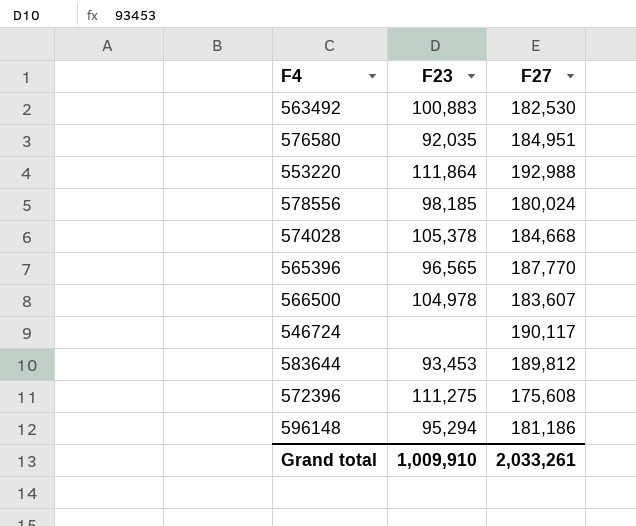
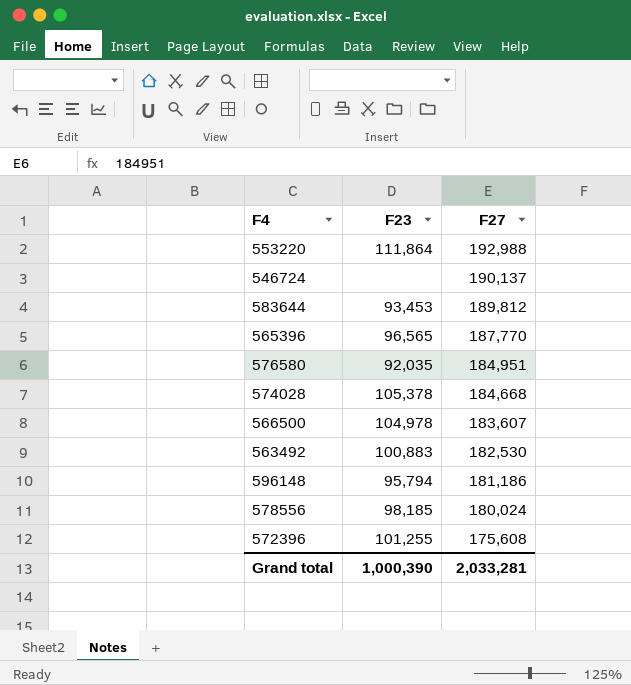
row order: none -> F27 descending
546724 | F27: 190,117 -> 190,137
596148 | F23: 95,294 -> 95,794
572396 | F23: 111,275 -> 101,255
Grand total | F23: 1,009,910 -> 1,000,390
Grand total | F27: 2,033,261 -> 2,033,281

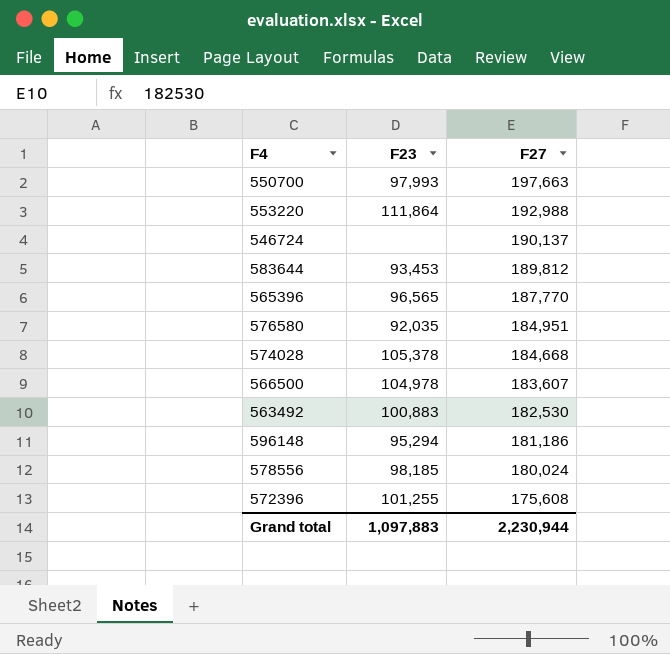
row 550700: none -> 97,993 | 197,663
596148 | F23: 95,794 -> 95,294
Grand total | F23: 1,000,390 -> 1,097,883
Grand total | F27: 2,033,281 -> 2,230,944

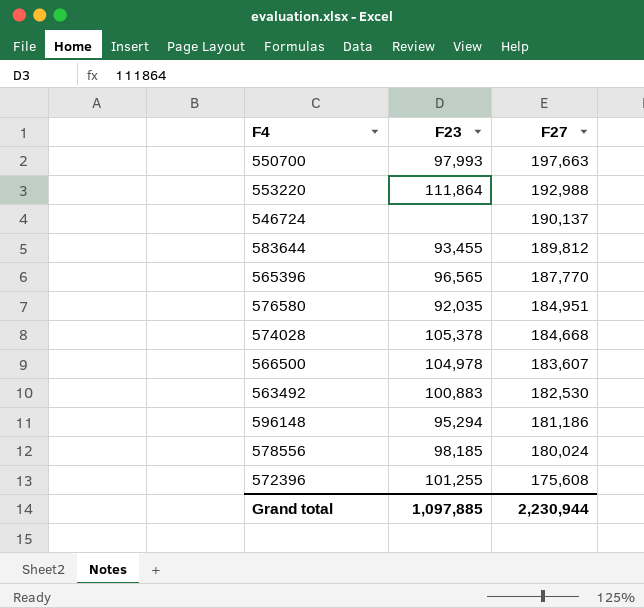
583644 | F23: 93,453 -> 93,455
Grand total | F23: 1,097,883 -> 1,097,885

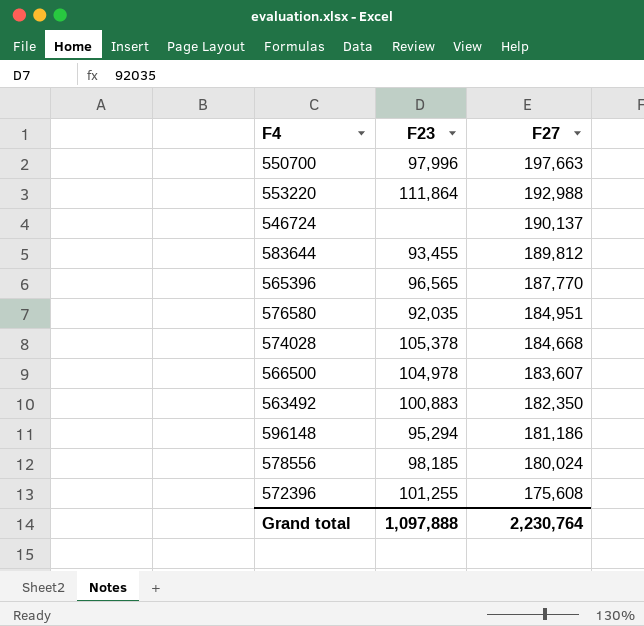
550700 | F23: 97,993 -> 97,996
563492 | F27: 182,530 -> 182,350
Grand total | F23: 1,097,885 -> 1,097,888
Grand total | F27: 2,230,944 -> 2,230,764

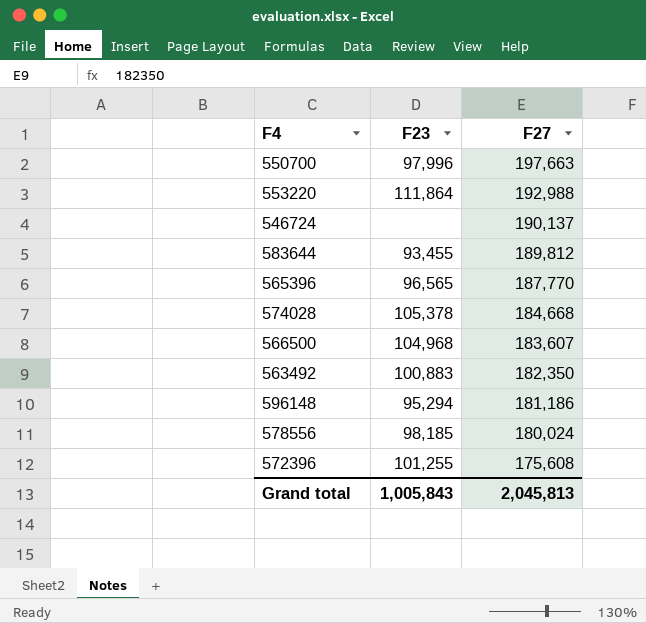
row 576580: 92,035 | 184,951 -> none
566500 | F23: 104,978 -> 104,968
Grand total | F23: 1,097,888 -> 1,005,843
Grand total | F27: 2,230,764 -> 2,045,813

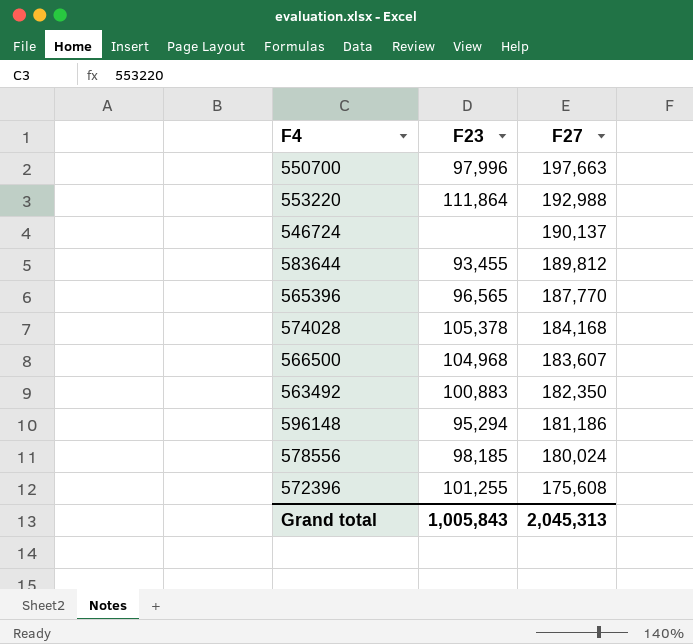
574028 | F27: 184,668 -> 184,168
Grand total | F27: 2,045,813 -> 2,045,313

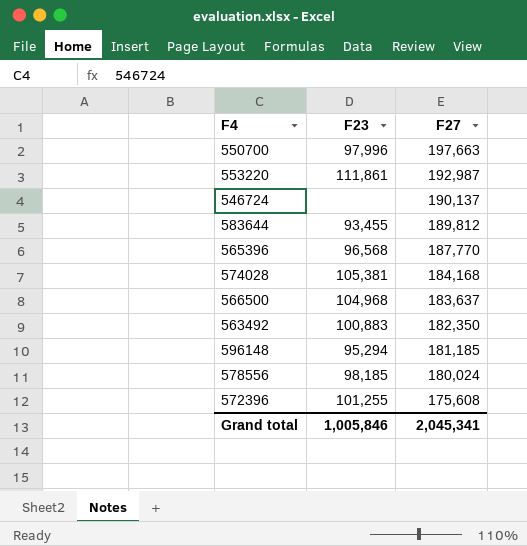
553220 | F23: 111,864 -> 111,861
553220 | F27: 192,988 -> 192,987
565396 | F23: 96,565 -> 96,568
574028 | F23: 105,378 -> 105,381
566500 | F27: 183,607 -> 183,637
596148 | F27: 181,186 -> 181,185
Grand total | F23: 1,005,843 -> 1,005,846
Grand total | F27: 2,045,313 -> 2,045,341

